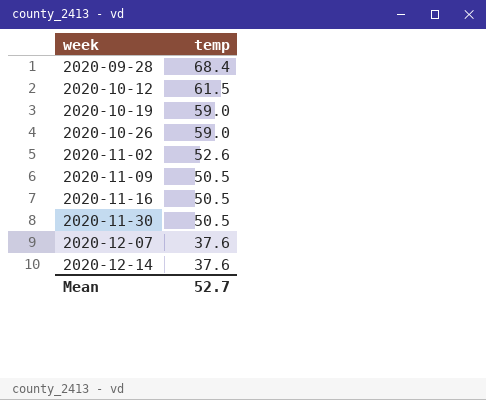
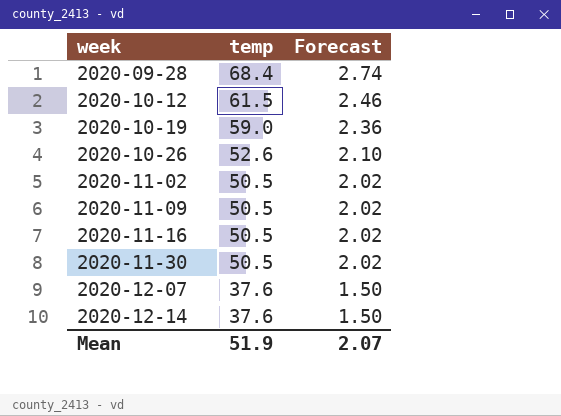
column Forecast | formula: none -> [temp] * 0.04
2020-10-26 | temp: 59.0 -> 52.6
2020-11-02 | temp: 52.6 -> 50.5
Mean | temp: 52.7 -> 51.9

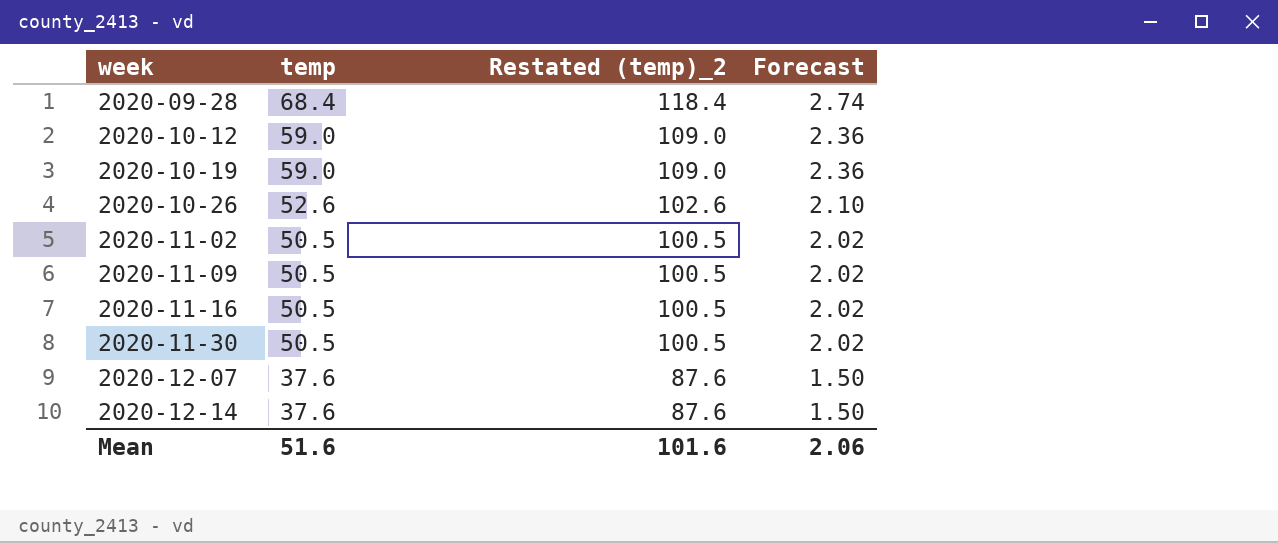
column Restated (temp)_2 | formula: none -> [temp] + 50
2020-10-12 | temp: 61.5 -> 59.0
2020-10-12 | Forecast: 2.46 -> 2.36
Mean | temp: 51.9 -> 51.6
Mean | Forecast: 2.07 -> 2.06

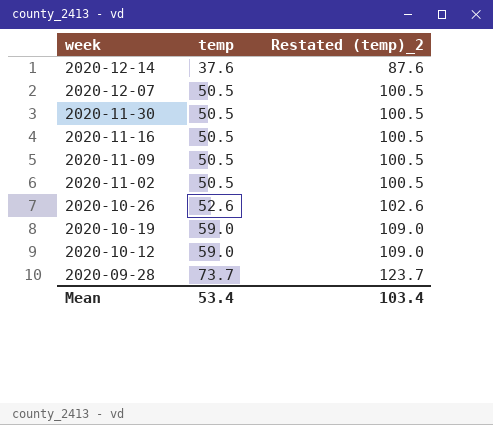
row order: week ascending -> week descending
column Forecast | formula: [temp] * 0.04 -> none
2020-12-07 | temp: 37.6 -> 50.5
2020-12-07 | Restated (temp)_2: 87.6 -> 100.5
2020-09-28 | temp: 68.4 -> 73.7
2020-09-28 | Restated (temp)_2: 118.4 -> 123.7
Mean | temp: 51.6 -> 53.4
Mean | Restated (temp)_2: 101.6 -> 103.4

